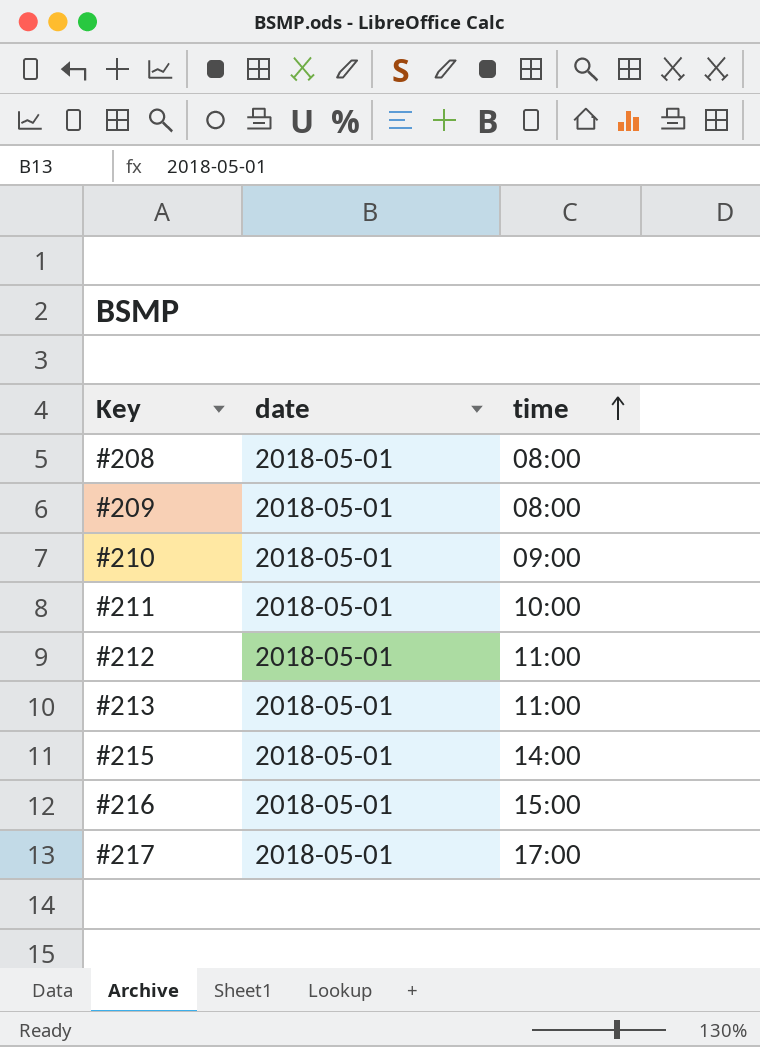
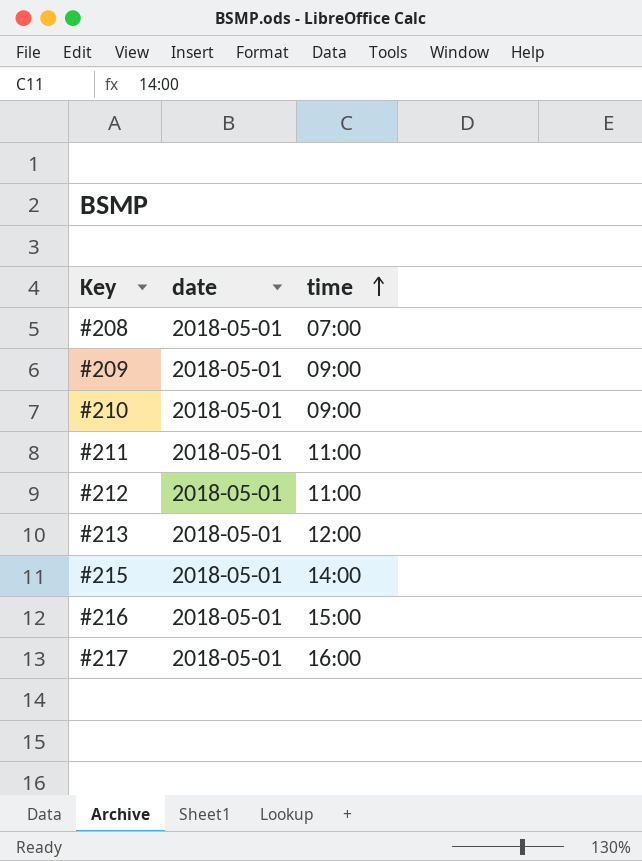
#208 | time: 08:00 -> 07:00
#209 | time: 08:00 -> 09:00
#211 | time: 10:00 -> 11:00
#213 | time: 11:00 -> 12:00
#217 | time: 17:00 -> 16:00

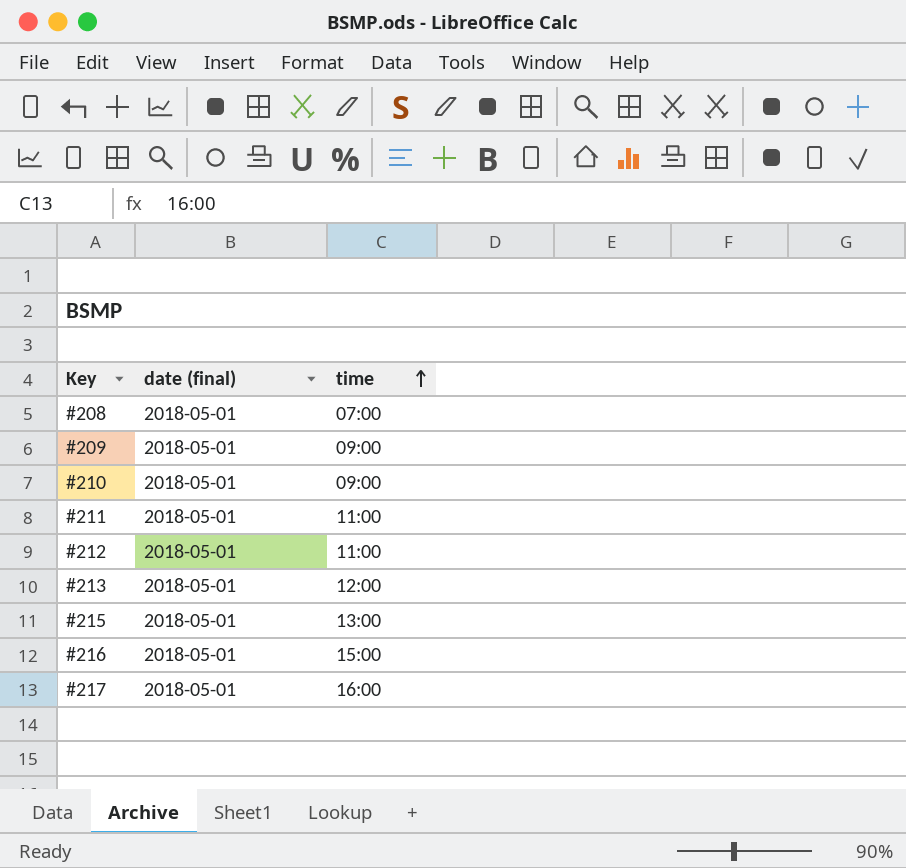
column name: date -> date (final)
#215 | time: 14:00 -> 13:00

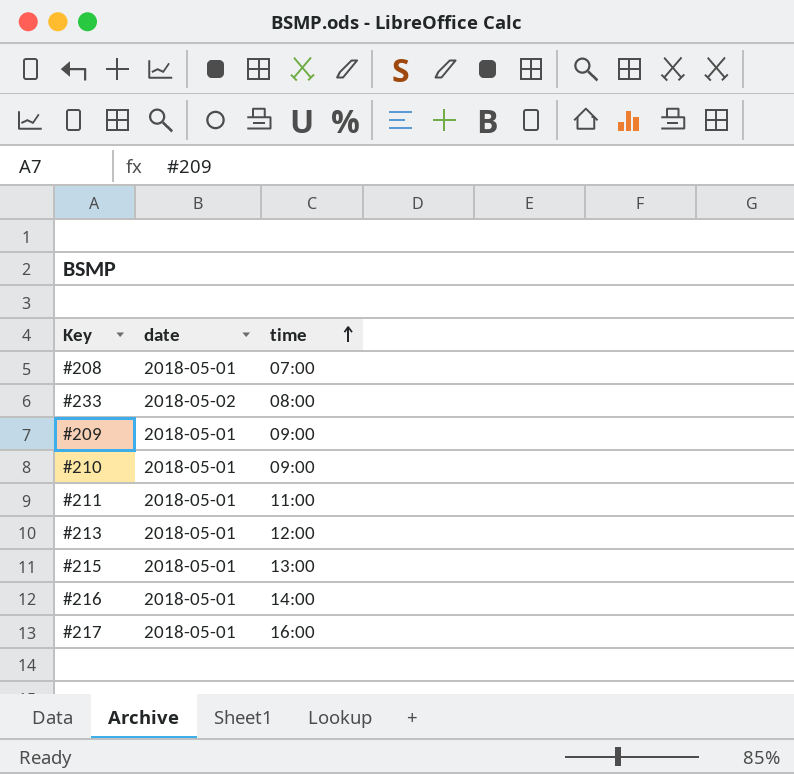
column name: date (final) -> date
row #212: 2018-05-01 | 11:00 -> none
row #233: none -> 2018-05-02 | 08:00
#216 | time: 15:00 -> 14:00

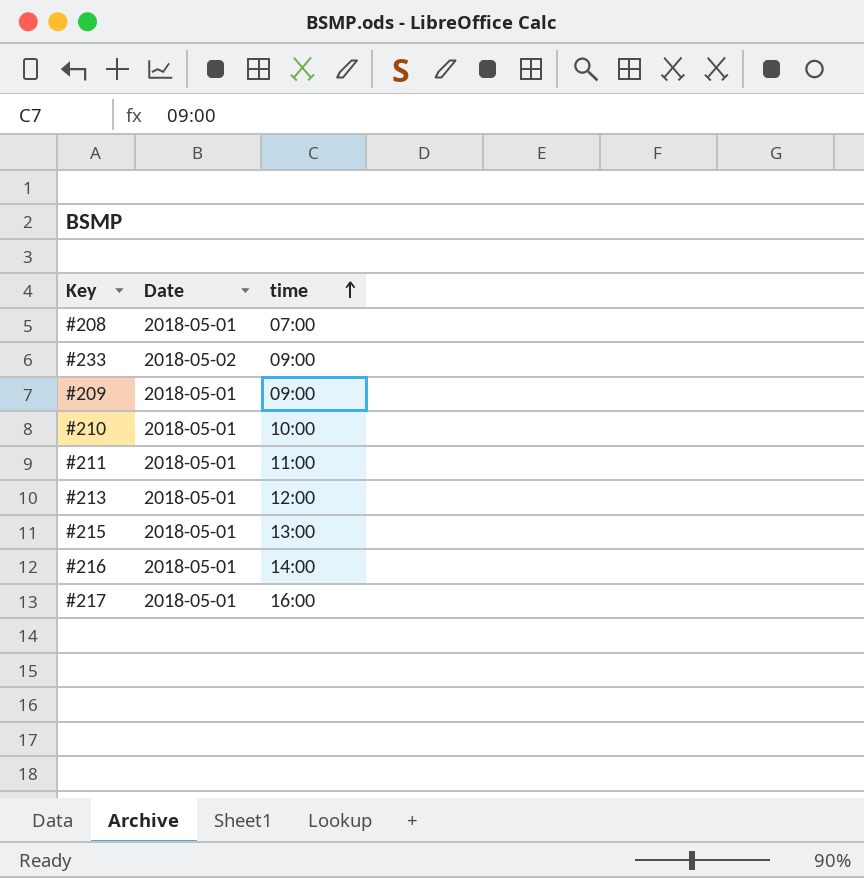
column name: date -> Date
#233 | time: 08:00 -> 09:00
#210 | time: 09:00 -> 10:00

